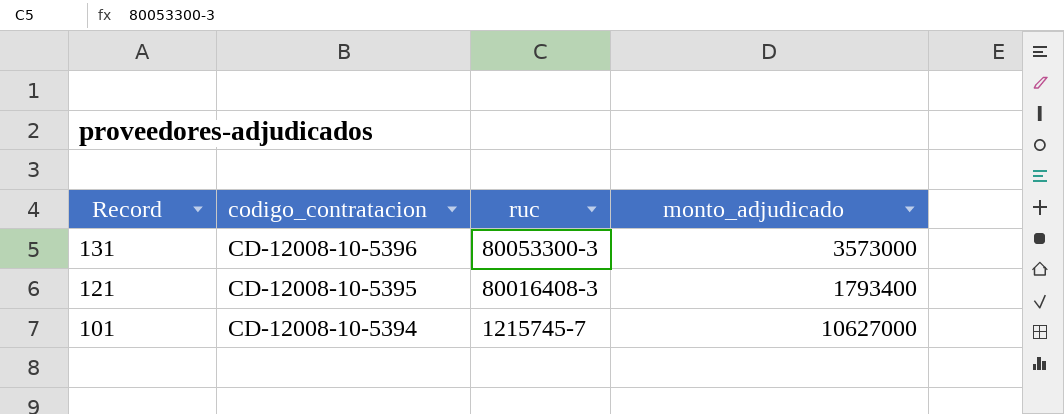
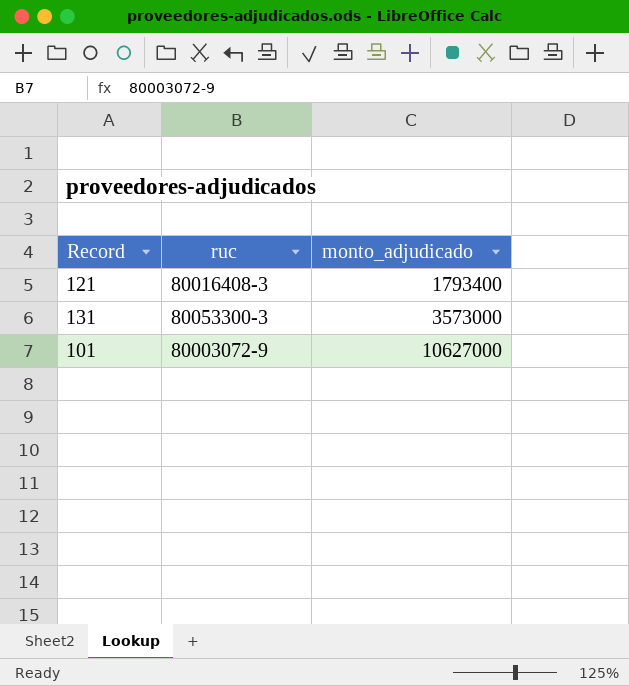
row order: Record descending -> monto_adjudicado ascending
column codigo_contratacion | position: 2 -> none
101 | ruc: 1215745-7 -> 80003072-9

